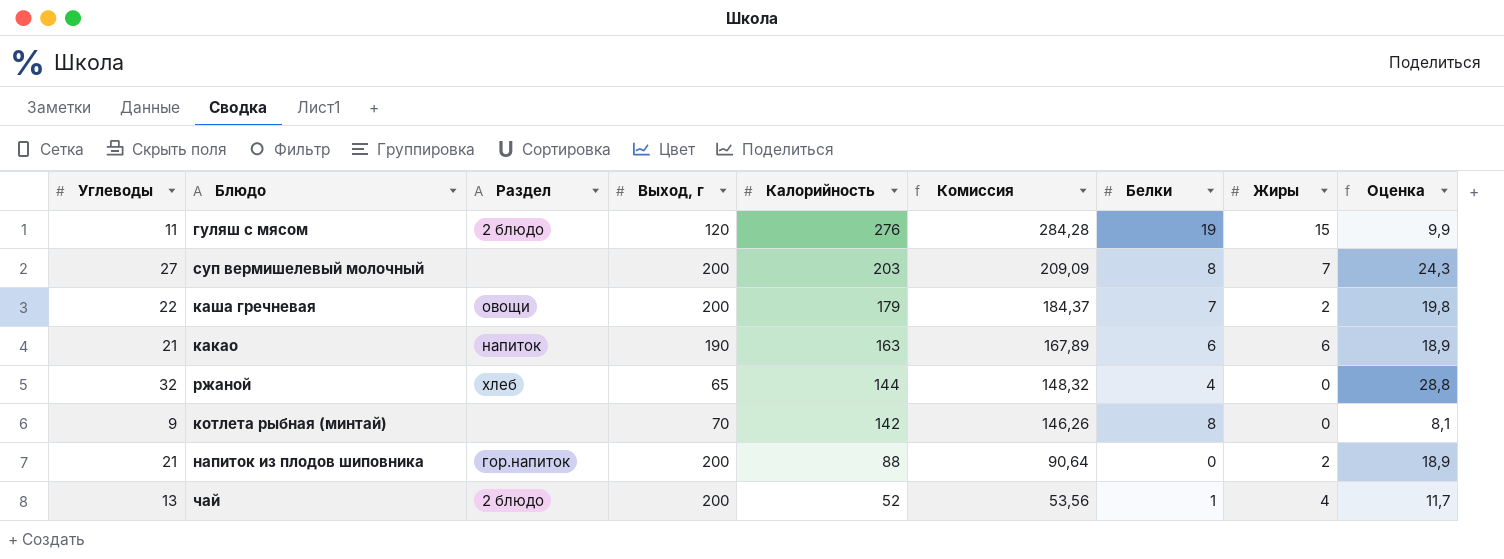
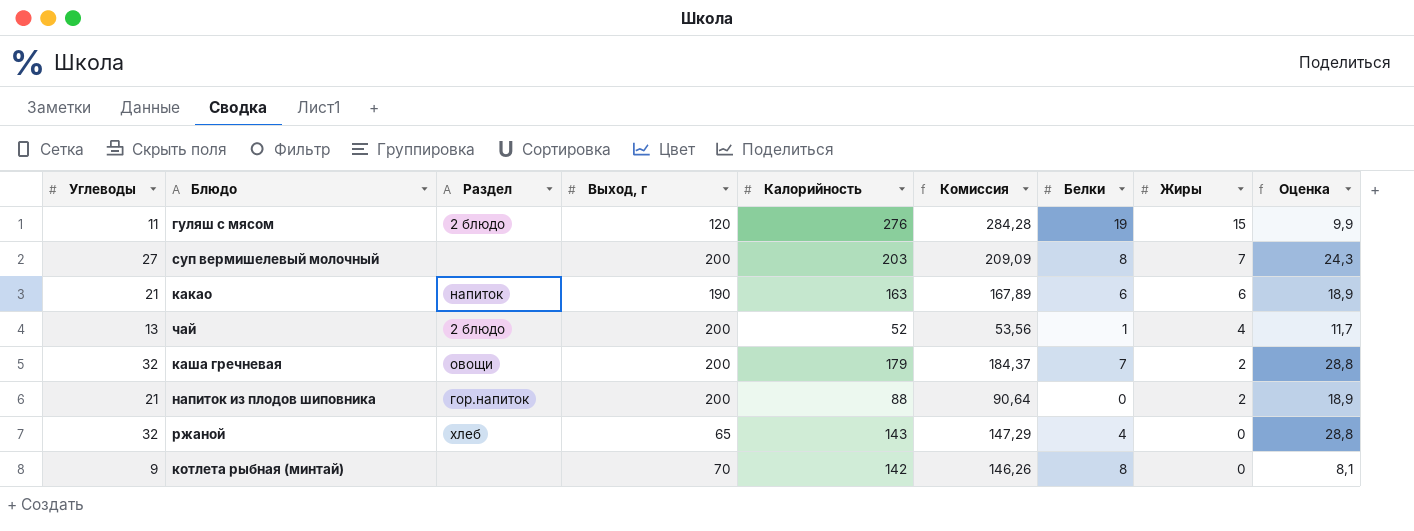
row order: Калорийность descending -> Жиры descending
каша гречневая | Углеводы: 22 -> 32
каша гречневая | Оценка: 19,8 -> 28,8
ржаной | Калорийность: 144 -> 143
ржаной | Комиссия: 148,32 -> 147,29

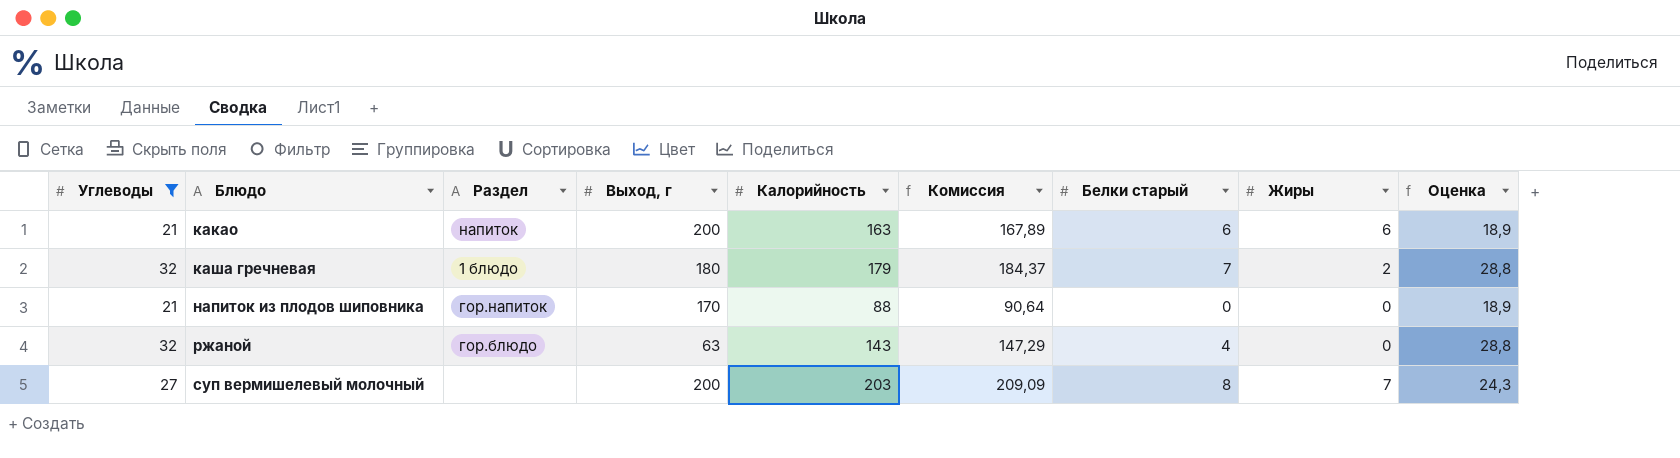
filter: none -> Углеводы >= 21
row order: Жиры descending -> Блюдо ascending
column name: Белки -> Белки старый
какао | Выход, г: 190 -> 200
каша гречневая | Раздел: овощи -> 1 блюдо
каша гречневая | Выход, г: 200 -> 180
напиток из плодов шиповника | Выход, г: 200 -> 170
напиток из плодов шиповника | Жиры: 2 -> 0
ржаной | Раздел: хлеб -> гор.блюдо
ржаной | Выход, г: 65 -> 63

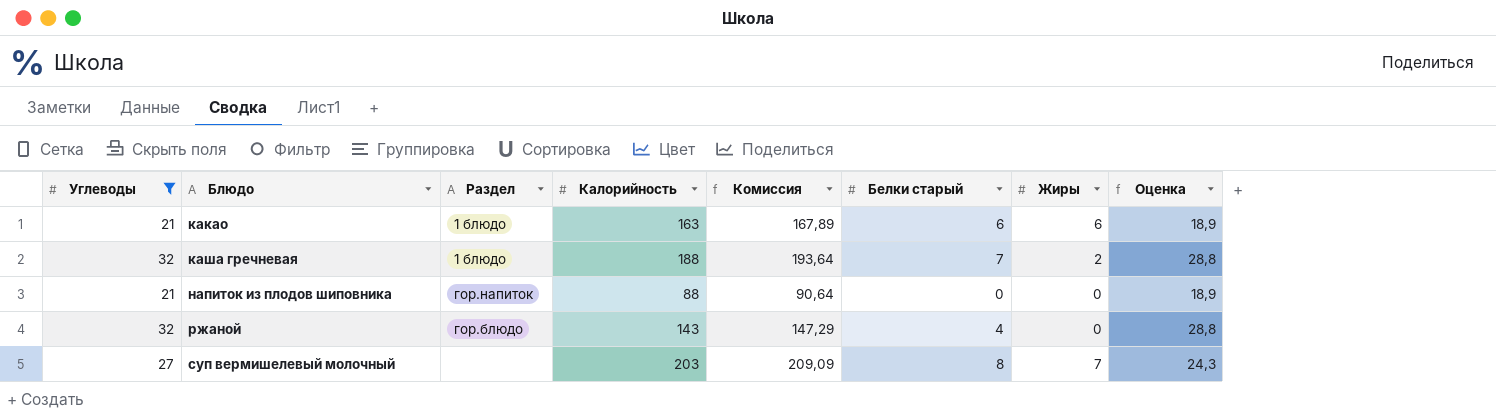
column Выход, г | position: 4 -> none
какао | Раздел: напиток -> 1 блюдо
каша гречневая | Калорийность: 179 -> 188
каша гречневая | Комиссия: 184,37 -> 193,64

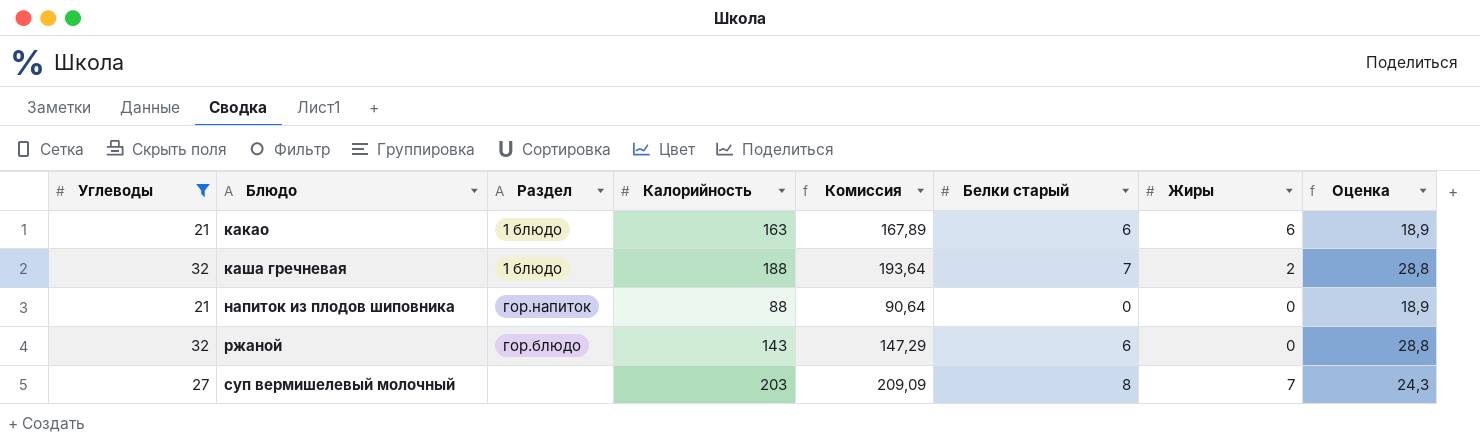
ржаной | Белки старый: 4 -> 6

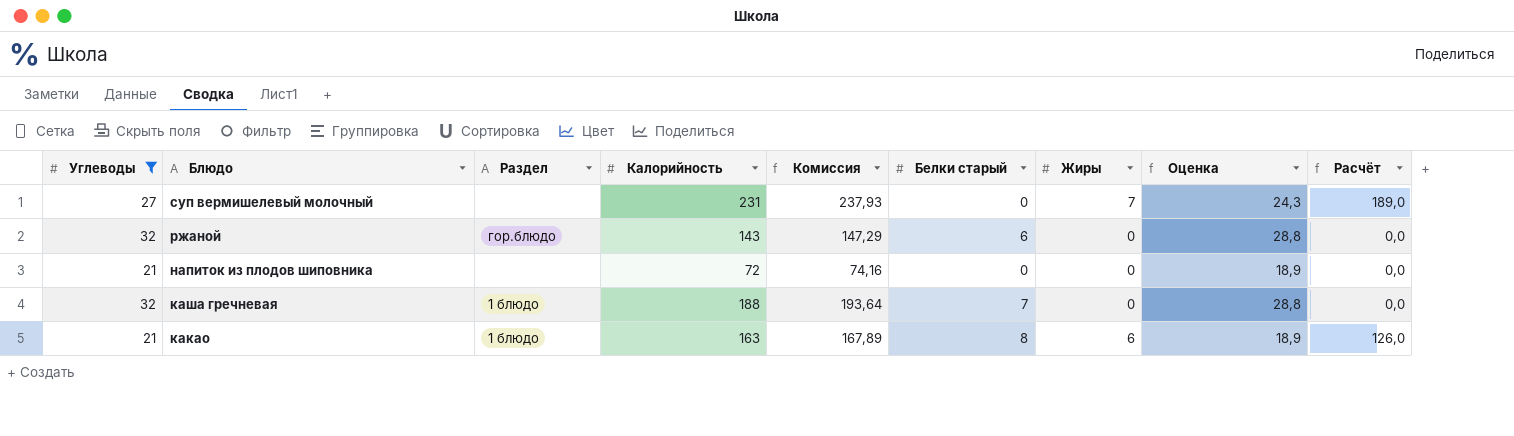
row order: Блюдо ascending -> Блюдо descending
column Расчёт | formula: none -> [Углеводы] * [Жиры]
суп вермишелевый молочный | Калорийность: 203 -> 231
суп вермишелевый молочный | Комиссия: 209,09 -> 237,93
суп вермишелевый молочный | Белки старый: 8 -> 0
напиток из плодов шиповника | Раздел: гор.напиток -> none
напиток из плодов шиповника | Калорийность: 88 -> 72
напиток из плодов шиповника | Комиссия: 90,64 -> 74,16
каша гречневая | Жиры: 2 -> 0
какао | Белки старый: 6 -> 8

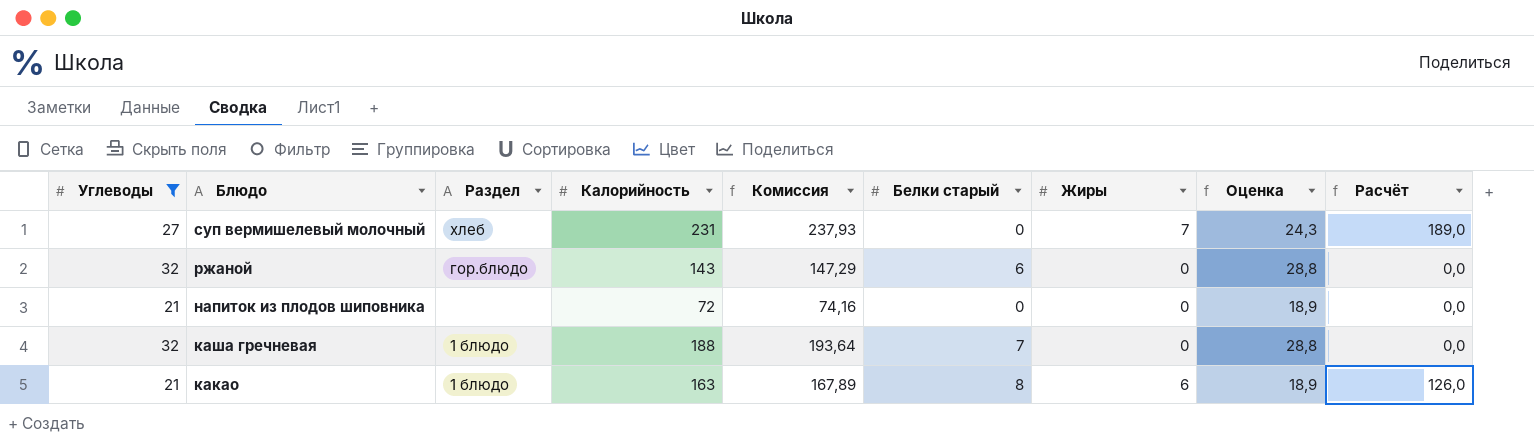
суп вермишелевый молочный | Раздел: none -> хлеб

